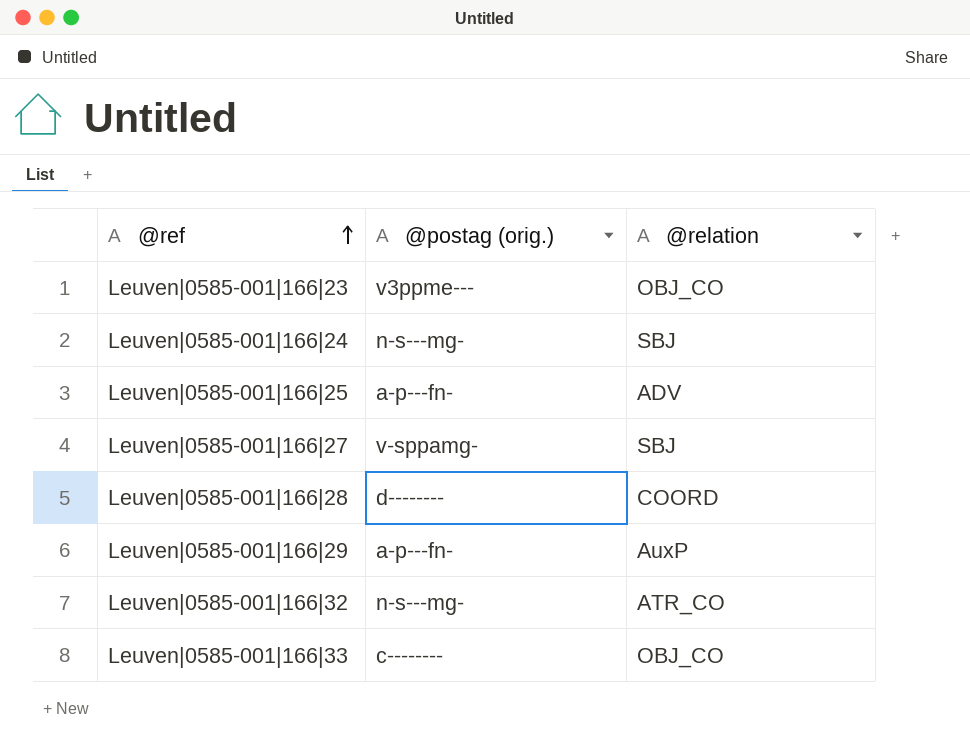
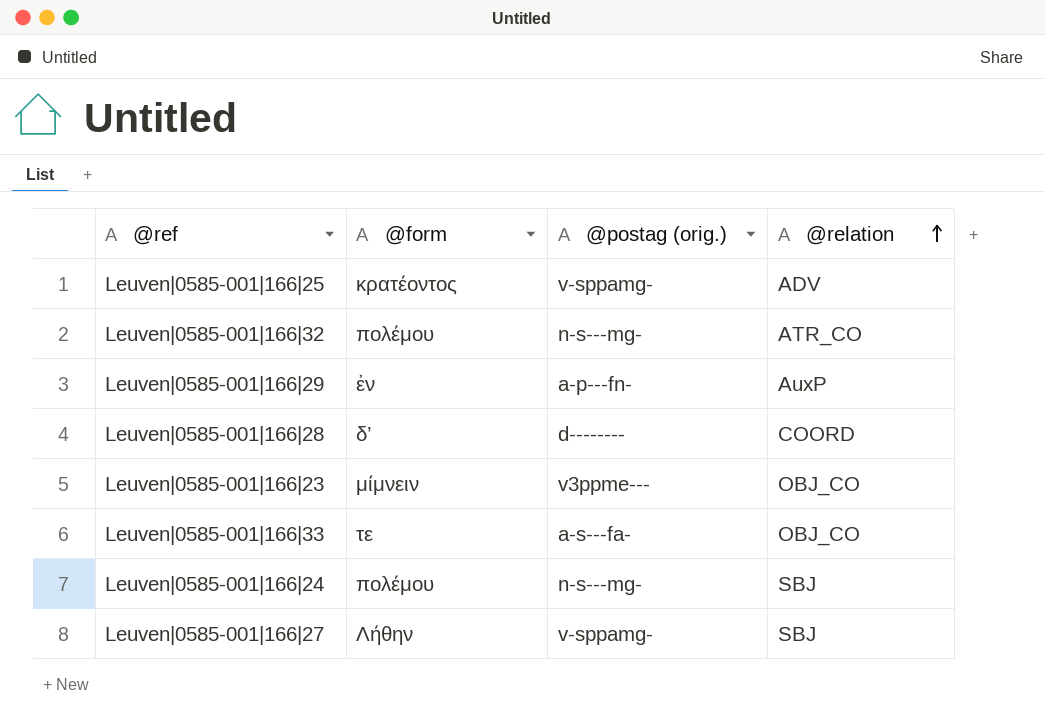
row order: @ref ascending -> @relation ascending
column @form | position: none -> 2
Leuven|0585-001|166|25 | @postag (orig.): a-p---fn- -> v-sppamg-
Leuven|0585-001|166|33 | @postag (orig.): c-------- -> a-s---fa-

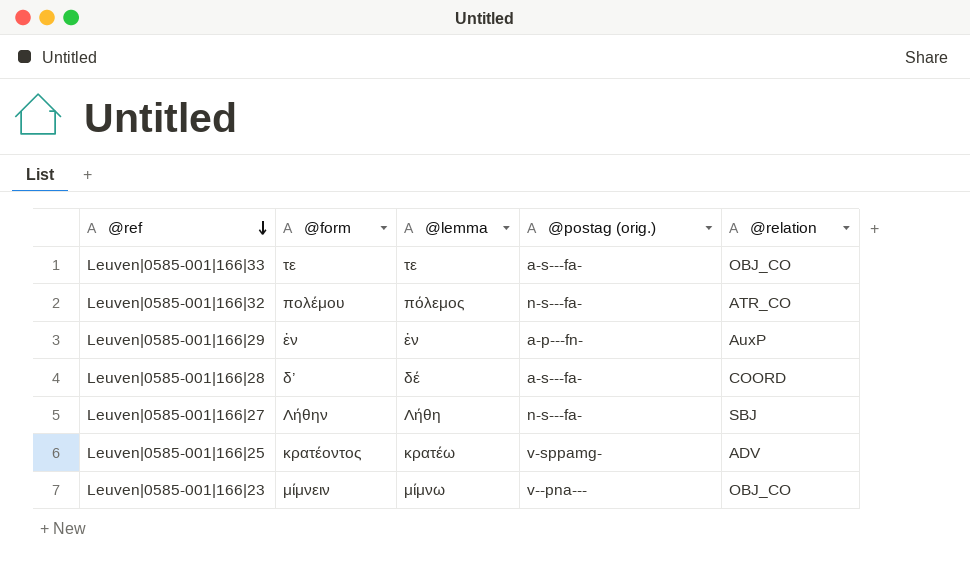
row order: @relation ascending -> @ref descending
column @lemma | position: none -> 3
row Leuven|0585-001|166|24: πολέμου | n-s---mg- | SBJ -> none
Leuven|0585-001|166|32 | @postag (orig.): n-s---mg- -> n-s---fa-
Leuven|0585-001|166|28 | @postag (orig.): d-------- -> a-s---fa-
Leuven|0585-001|166|27 | @postag (orig.): v-sppamg- -> n-s---fa-
Leuven|0585-001|166|23 | @postag (orig.): v3ppme--- -> v--pna---

